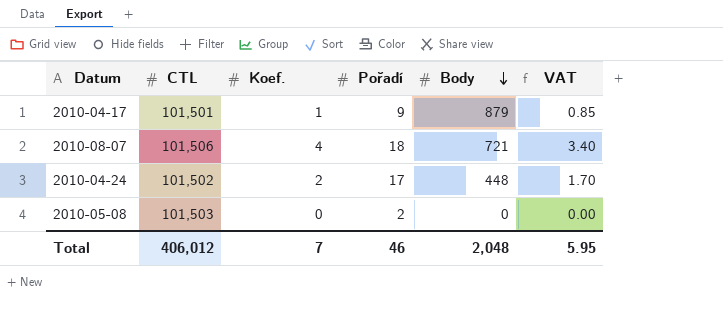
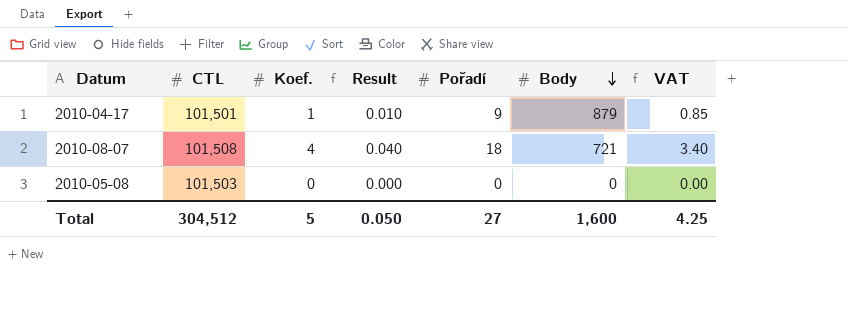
column Result | formula: none -> [Koef.] * 0.01
row 2010-04-24: 101,502 | 2 | 17 | 448 | 1.70 -> none
2010-08-07 | CTL: 101,506 -> 101,508
2010-05-08 | Pořadí: 2 -> 0
Total | CTL: 406,012 -> 304,512
Total | Koef.: 7 -> 5
Total | Pořadí: 46 -> 27
Total | Body: 2,048 -> 1,600
Total | VAT: 5.95 -> 4.25

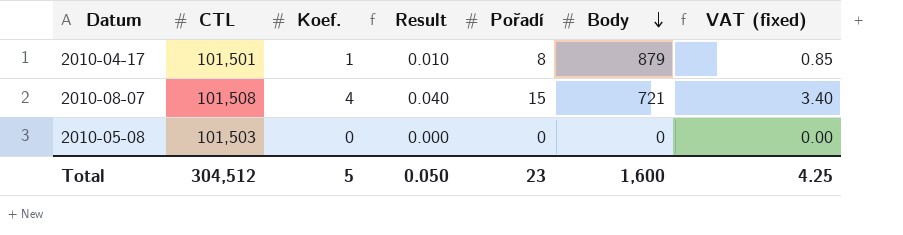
column name: VAT -> VAT (fixed)
2010-04-17 | Pořadí: 9 -> 8
2010-08-07 | Pořadí: 18 -> 15
Total | Pořadí: 27 -> 23

